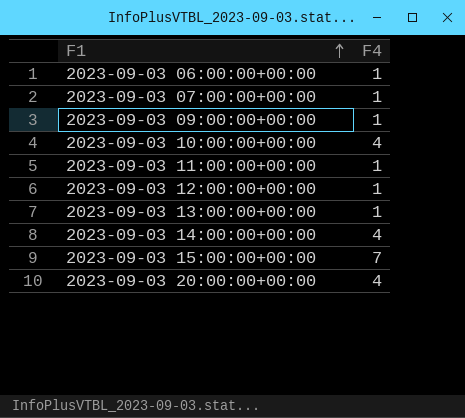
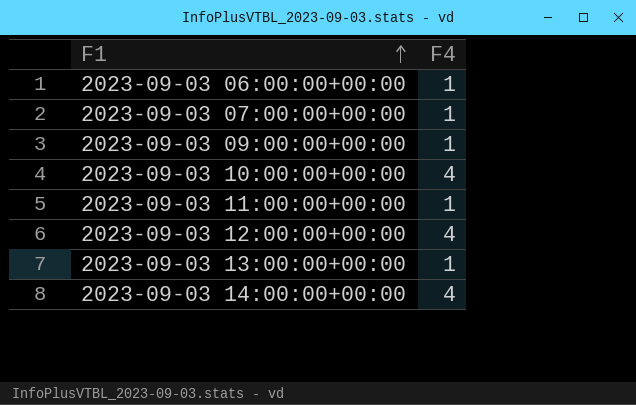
row 2023-09-03 15:00:00+00:00: 7 -> none
row 2023-09-03 20:00:00+00:00: 4 -> none
2023-09-03 12:00:00+00:00 | F4: 1 -> 4

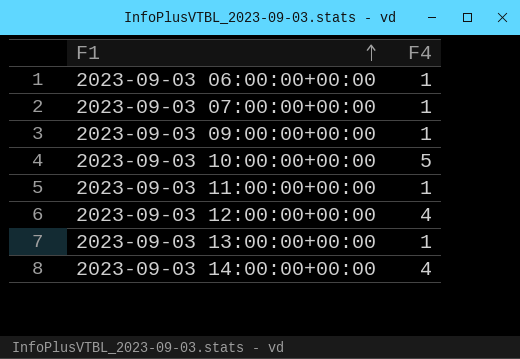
2023-09-03 10:00:00+00:00 | F4: 4 -> 5

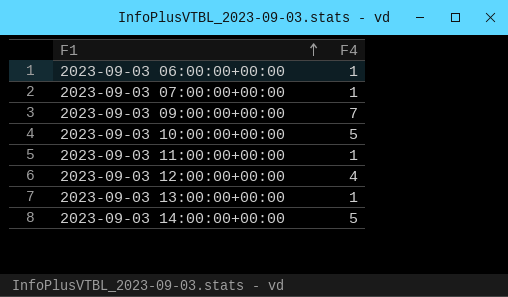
2023-09-03 09:00:00+00:00 | F4: 1 -> 7
2023-09-03 14:00:00+00:00 | F4: 4 -> 5

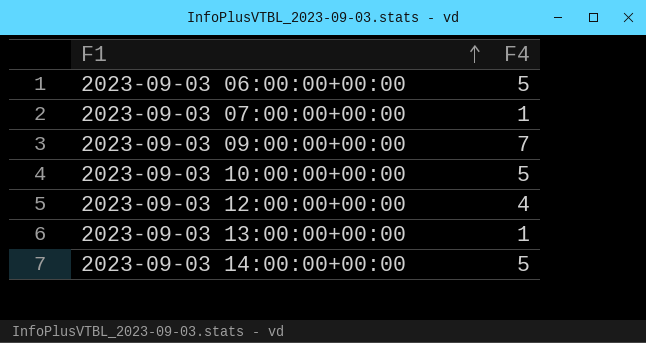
row 2023-09-03 11:00:00+00:00: 1 -> none
2023-09-03 06:00:00+00:00 | F4: 1 -> 5

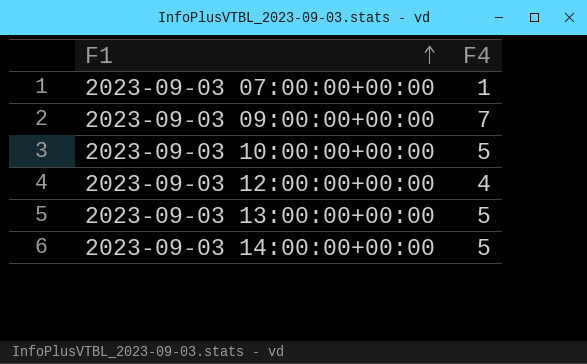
row 2023-09-03 06:00:00+00:00: 5 -> none
2023-09-03 13:00:00+00:00 | F4: 1 -> 5

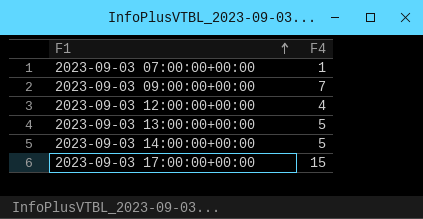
row 2023-09-03 10:00:00+00:00: 5 -> none
row 2023-09-03 17:00:00+00:00: none -> 15

